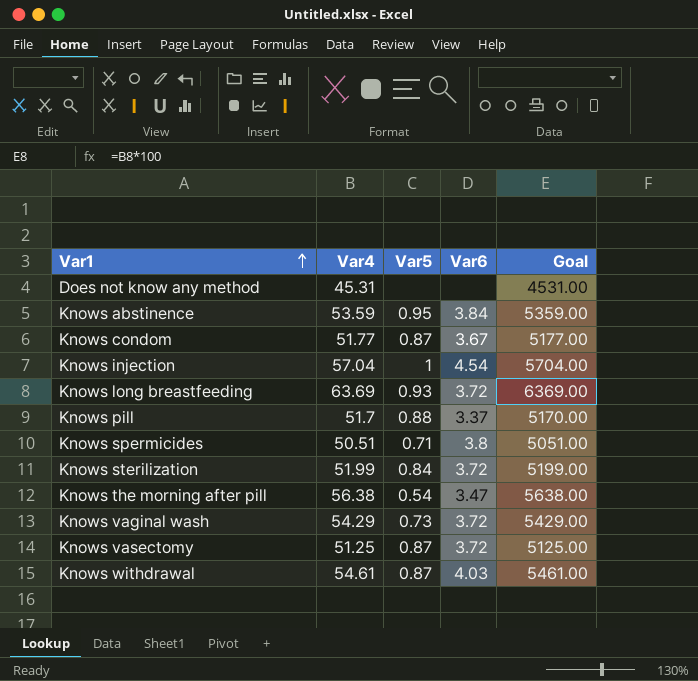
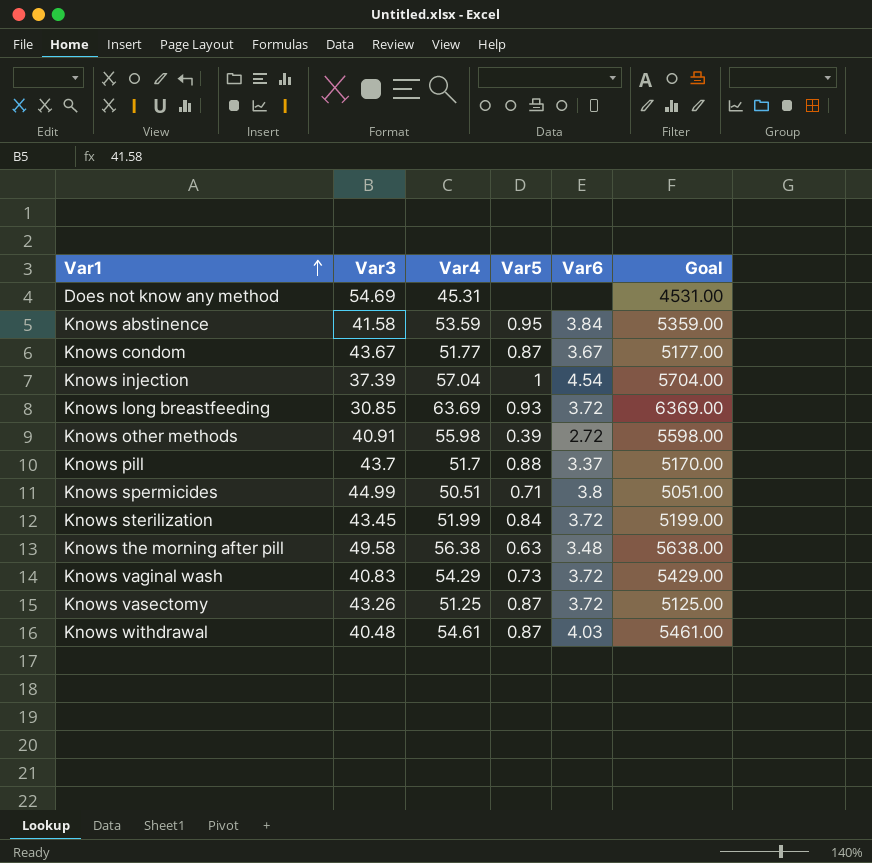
column Var3 | position: none -> 2
row Knows other methods: none -> 40.91 | 55.98 | 0.39 | 2.72 | 5598.00
Knows the morning after pill | Var5: 0.54 -> 0.63
Knows the morning after pill | Var6: 3.47 -> 3.48

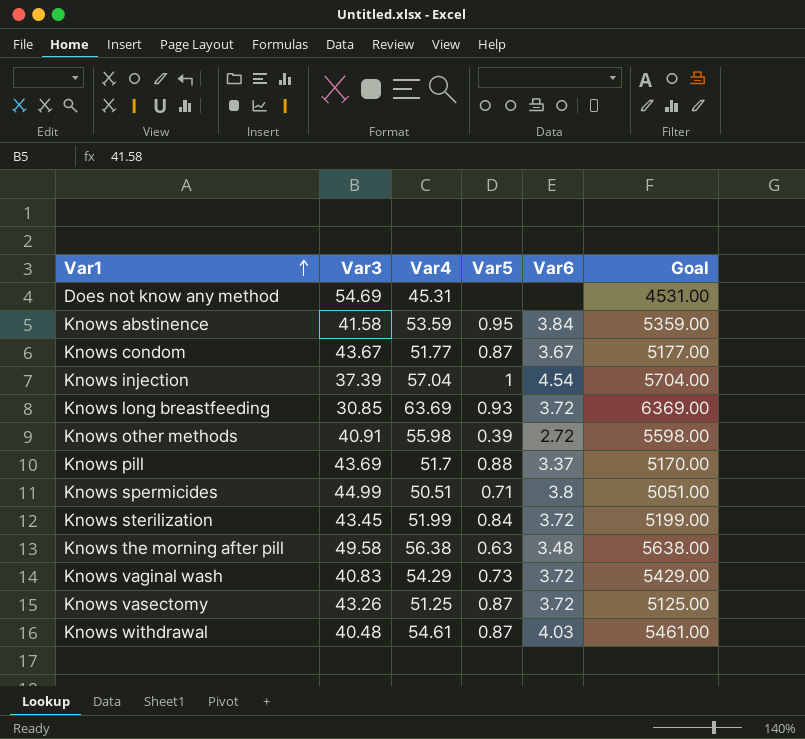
Knows pill | Var3: 43.7 -> 43.69

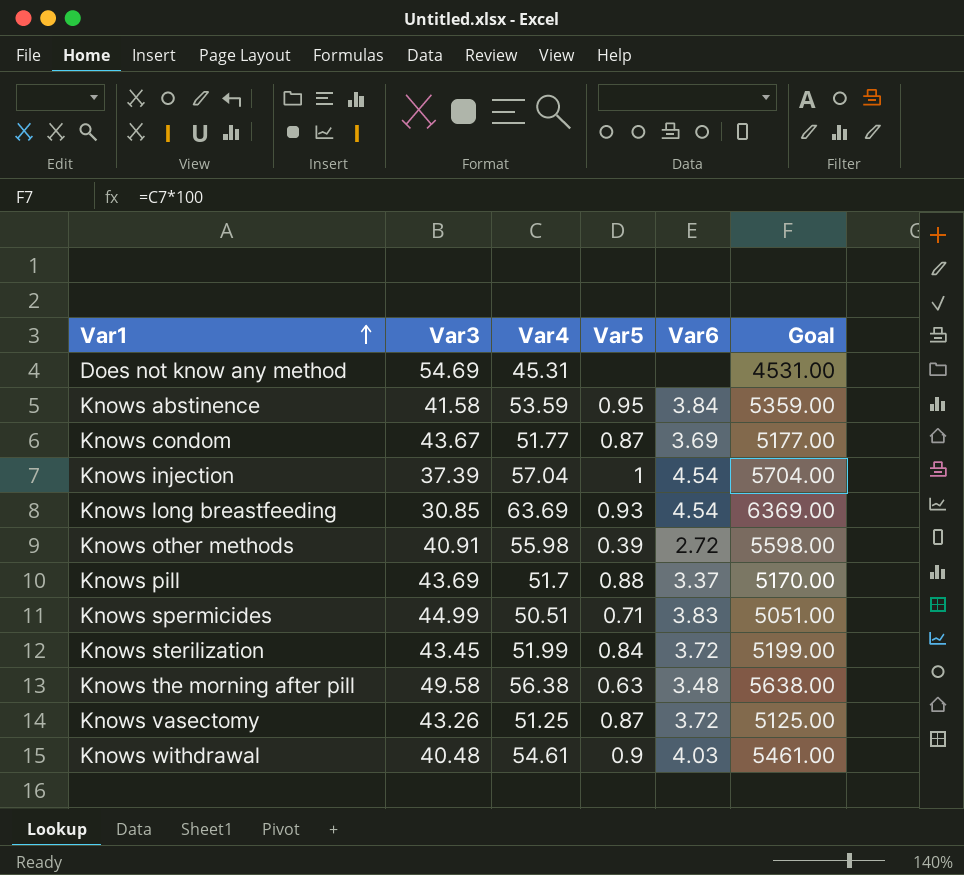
row Knows vaginal wash: 40.83 | 54.29 | 0.73 | 3.72 | 5429.00 -> none
Knows condom | Var6: 3.67 -> 3.69
Knows long breastfeeding | Var6: 3.72 -> 4.54
Knows spermicides | Var6: 3.8 -> 3.83
Knows withdrawal | Var5: 0.87 -> 0.9

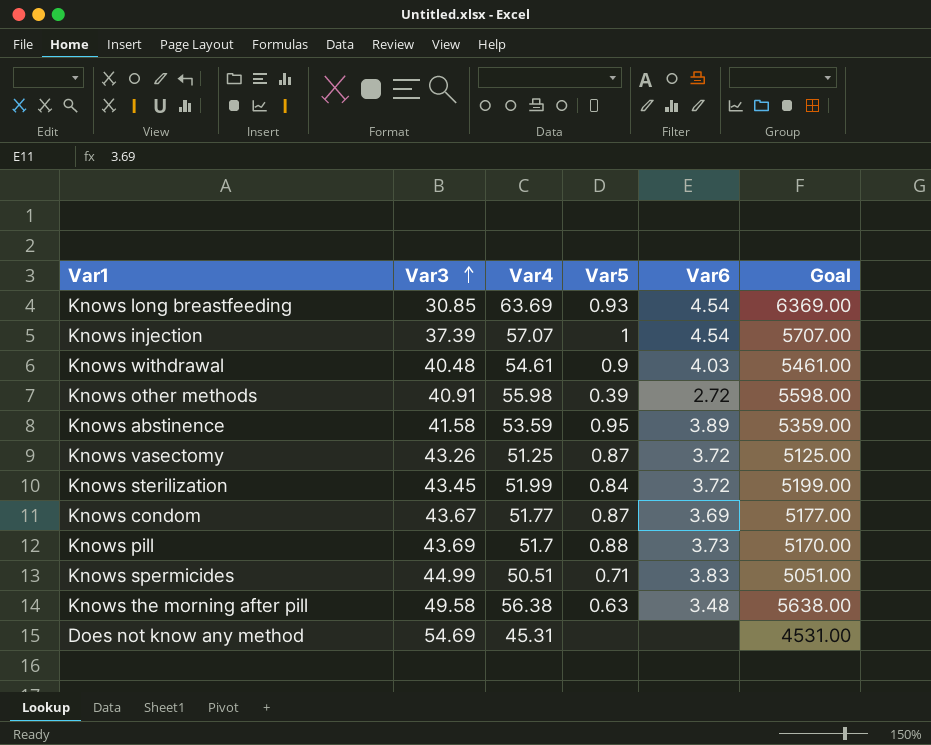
row order: Var1 ascending -> Var3 ascending
Knows injection | Var4: 57.04 -> 57.07
Knows injection | Goal: 5704.00 -> 5707.00
Knows abstinence | Var6: 3.84 -> 3.89
Knows pill | Var6: 3.37 -> 3.73

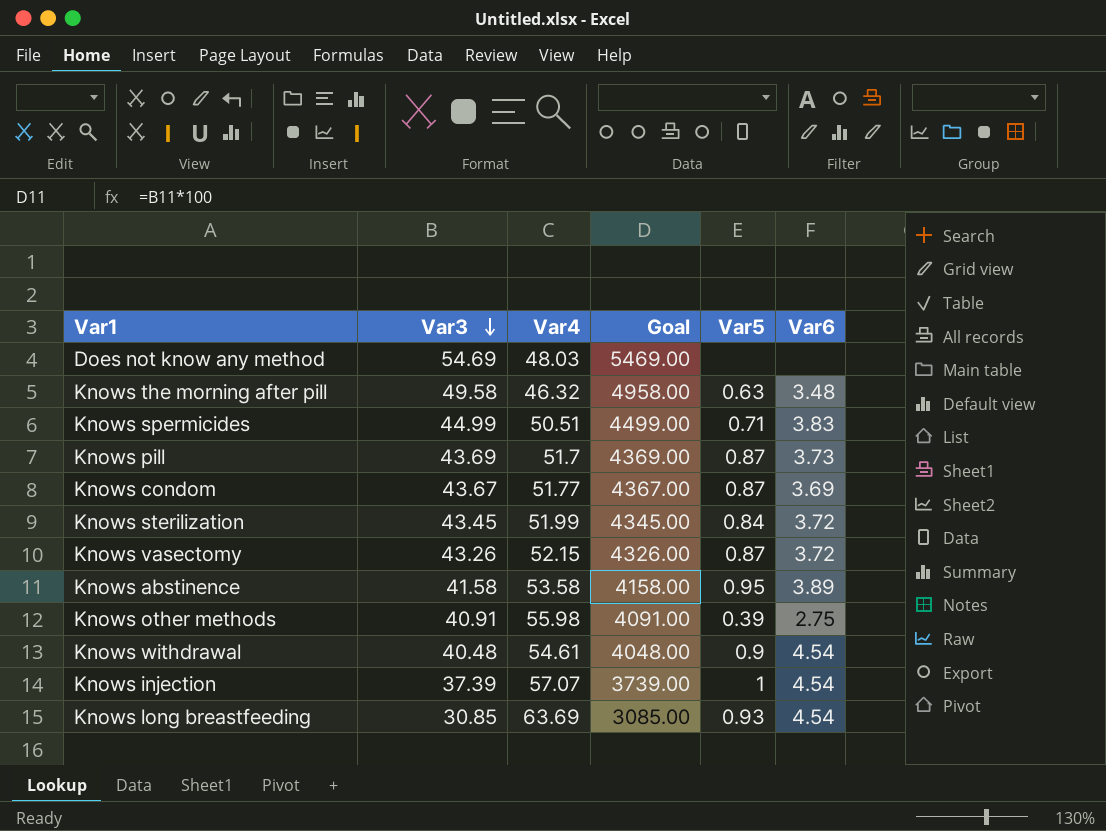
row order: Var3 ascending -> Var3 descending
column Goal | formula: [Var4] * 100 -> [Var3] * 100
column Goal | position: 6 -> 4
Does not know any method | Var4: 45.31 -> 48.03
Knows the morning after pill | Var4: 56.38 -> 46.32
Knows pill | Var5: 0.88 -> 0.87
Knows vasectomy | Var4: 51.25 -> 52.15
Knows abstinence | Var4: 53.59 -> 53.58
Knows other methods | Var6: 2.72 -> 2.75
Knows withdrawal | Var6: 4.03 -> 4.54

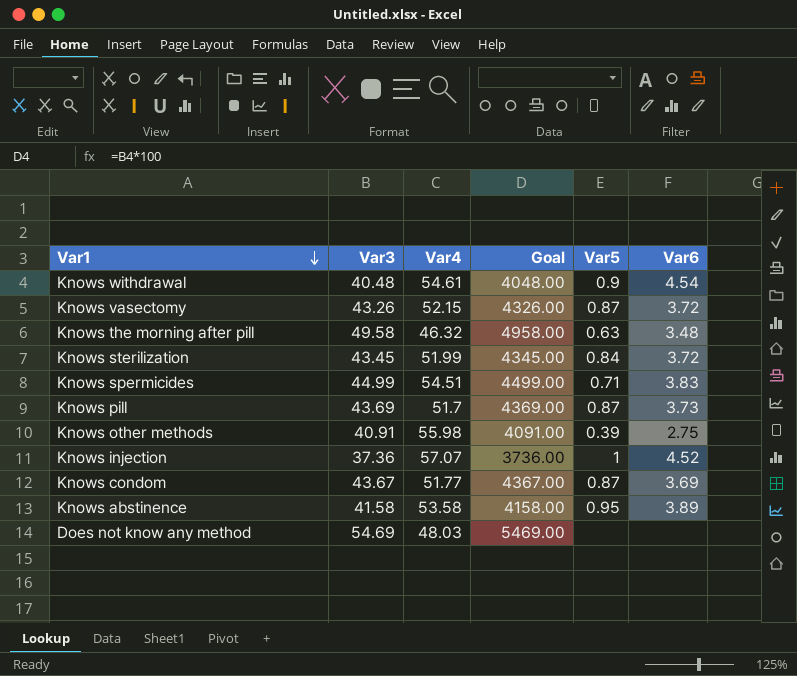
row order: Var3 descending -> Var1 descending
row Knows long breastfeeding: 30.85 | 63.69 | 3085.00 | 0.93 | 4.54 -> none
Knows spermicides | Var4: 50.51 -> 54.51
Knows injection | Var3: 37.39 -> 37.36
Knows injection | Goal: 3739.00 -> 3736.00
Knows injection | Var6: 4.54 -> 4.52

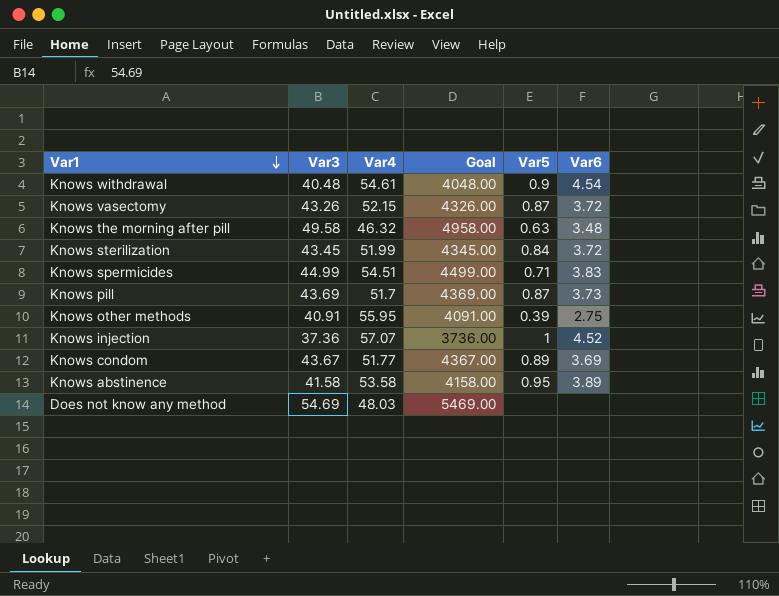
Knows other methods | Var4: 55.98 -> 55.95
Knows condom | Var5: 0.87 -> 0.89

